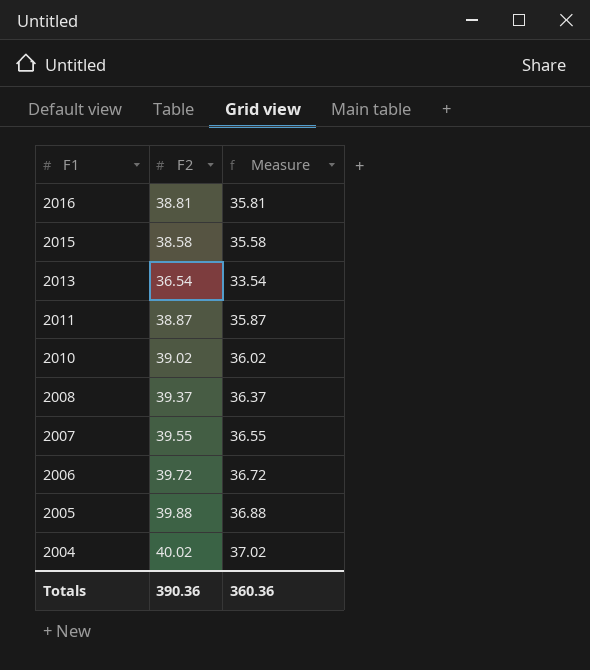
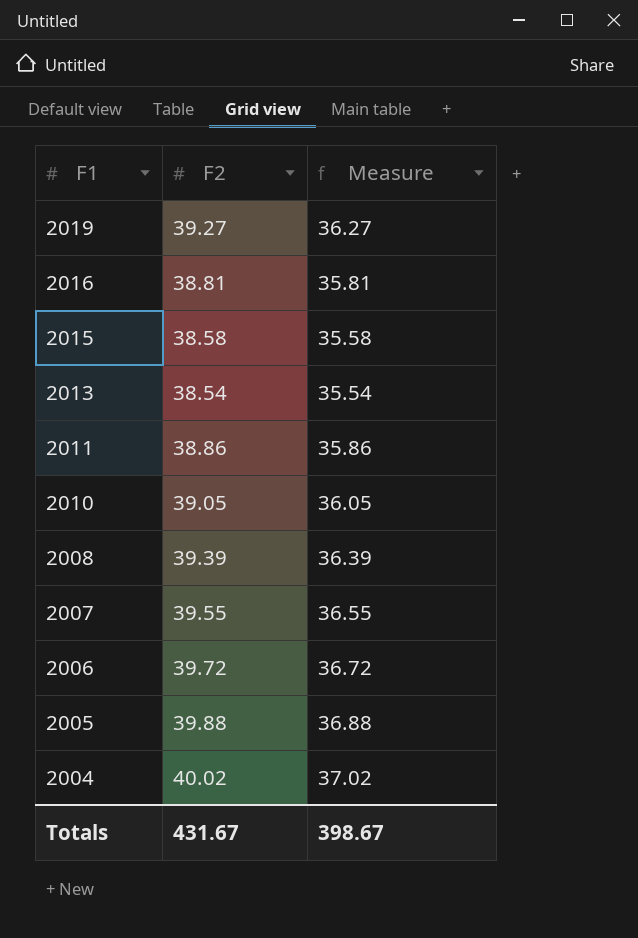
row 2019: none -> 39.27 | 36.27
2013 | F2: 36.54 -> 38.54
2013 | Measure: 33.54 -> 35.54
2011 | F2: 38.87 -> 38.86
2011 | Measure: 35.87 -> 35.86
2010 | F2: 39.02 -> 39.05
2010 | Measure: 36.02 -> 36.05
2008 | F2: 39.37 -> 39.39
2008 | Measure: 36.37 -> 36.39
Totals | F2: 390.36 -> 431.67
Totals | Measure: 360.36 -> 398.67

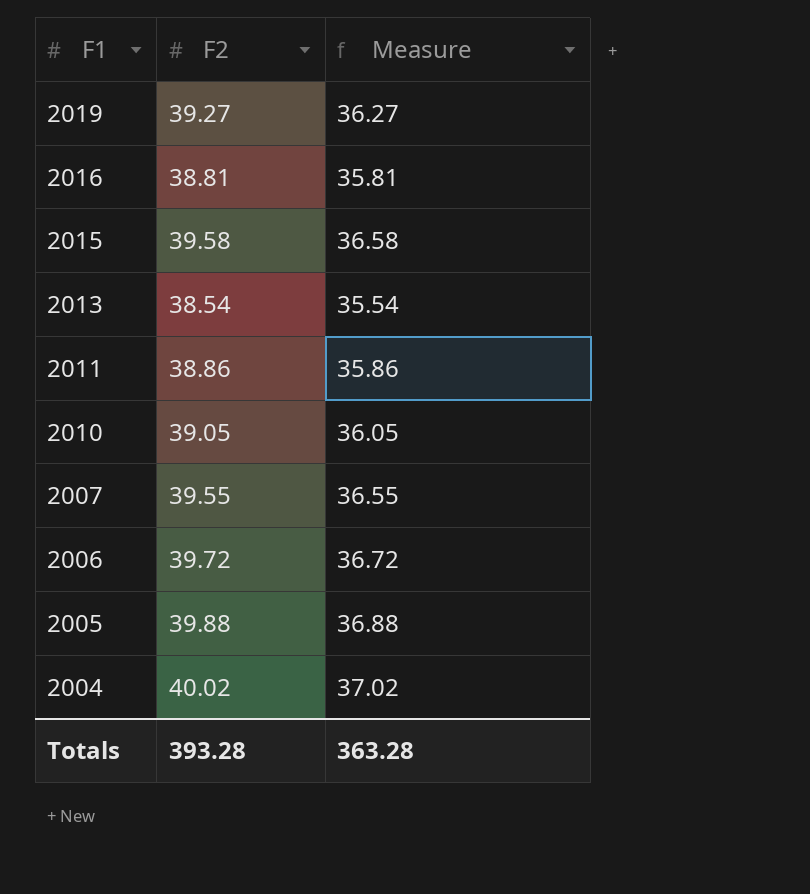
row 2008: 39.39 | 36.39 -> none
2015 | F2: 38.58 -> 39.58
2015 | Measure: 35.58 -> 36.58
Totals | F2: 431.67 -> 393.28
Totals | Measure: 398.67 -> 363.28

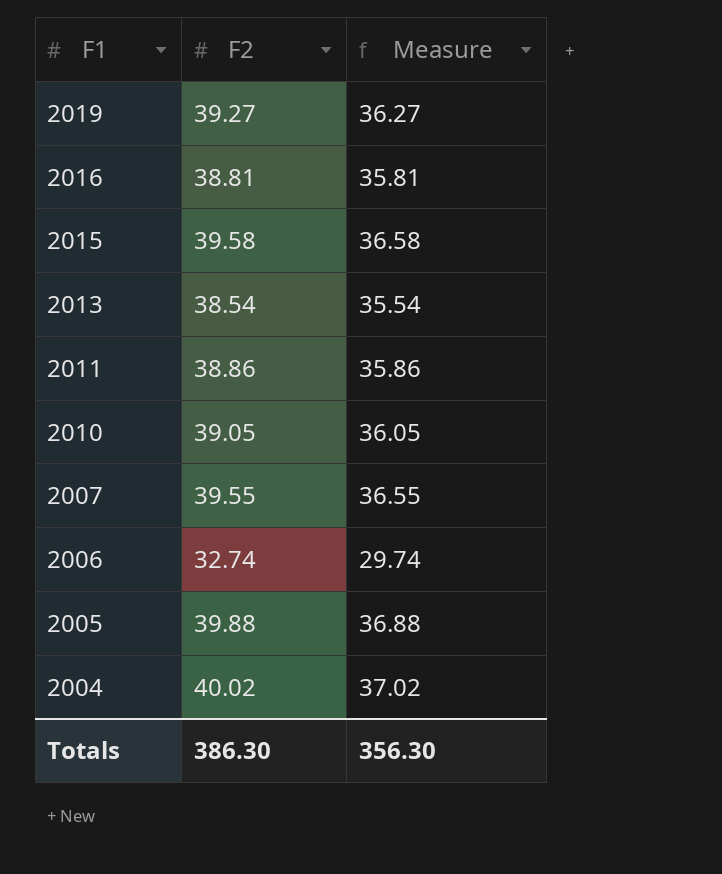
2006 | F2: 39.72 -> 32.74
2006 | Measure: 36.72 -> 29.74
Totals | F2: 393.28 -> 386.30
Totals | Measure: 363.28 -> 356.30

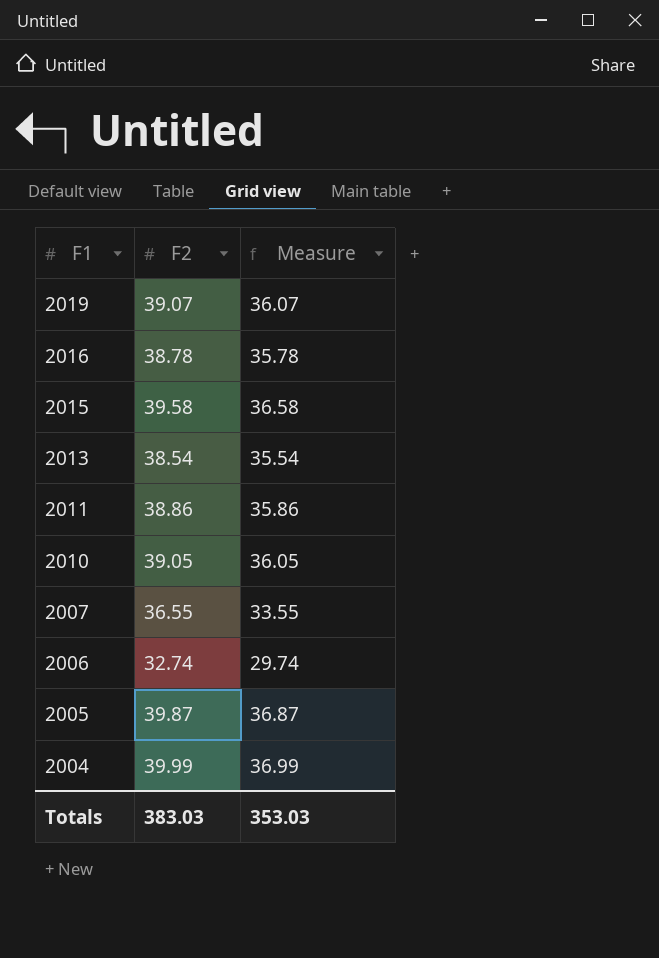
2019 | F2: 39.27 -> 39.07
2019 | Measure: 36.27 -> 36.07
2016 | F2: 38.81 -> 38.78
2016 | Measure: 35.81 -> 35.78
2007 | F2: 39.55 -> 36.55
2007 | Measure: 36.55 -> 33.55
2005 | F2: 39.88 -> 39.87
2005 | Measure: 36.88 -> 36.87
2004 | F2: 40.02 -> 39.99
2004 | Measure: 37.02 -> 36.99
Totals | F2: 386.30 -> 383.03
Totals | Measure: 356.30 -> 353.03

